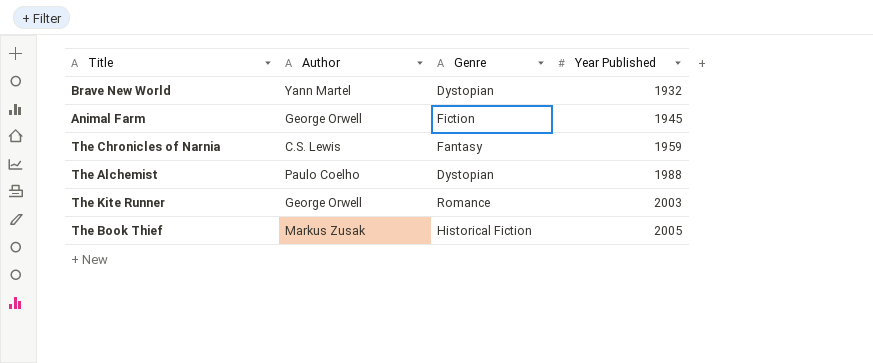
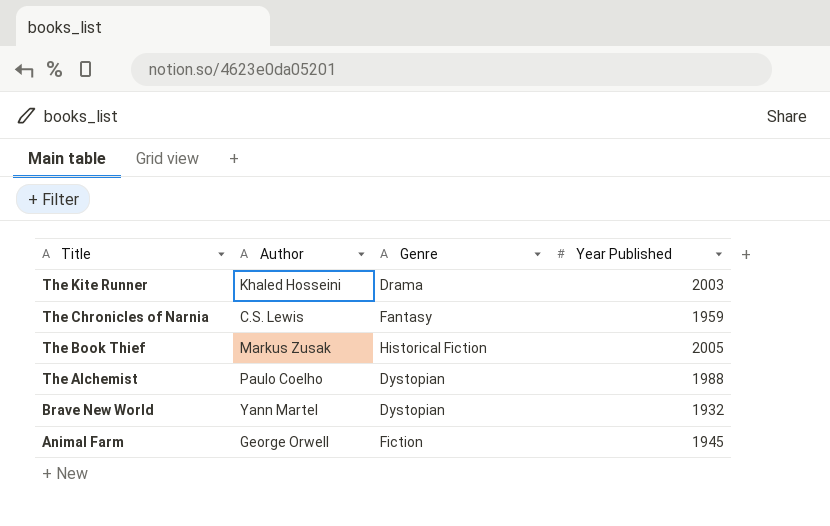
row order: Year Published ascending -> Title descending
The Kite Runner | Author: George Orwell -> Khaled Hosseini
The Kite Runner | Genre: Romance -> Drama

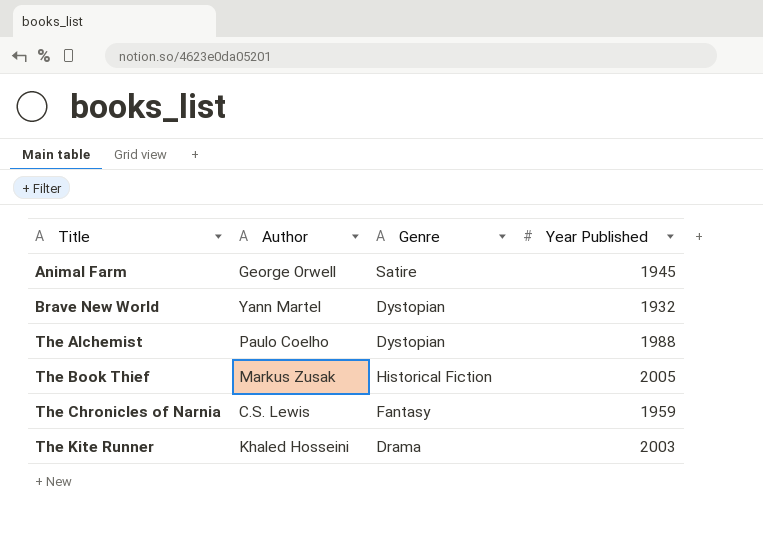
row order: Title descending -> Title ascending
Animal Farm | Genre: Fiction -> Satire

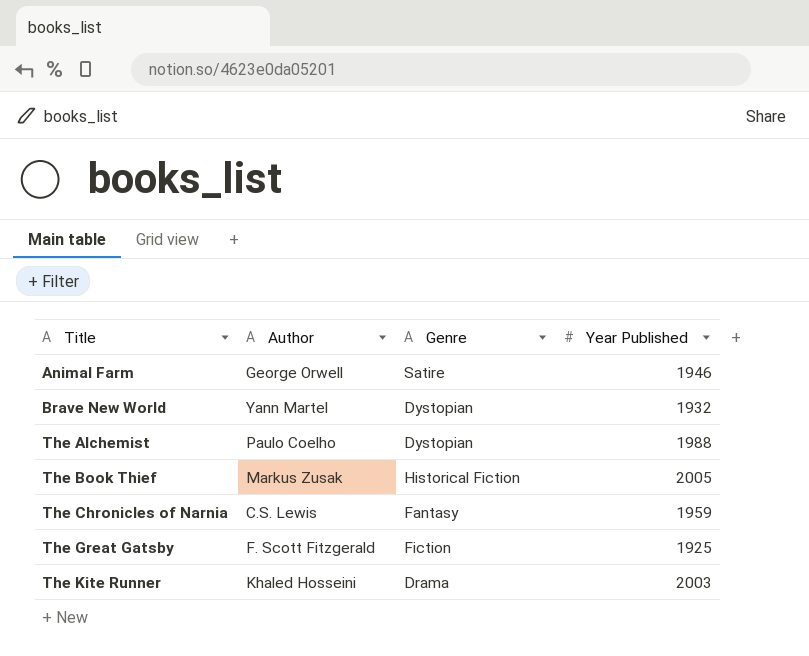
Animal Farm | Year Published: 1945 -> 1946
row The Great Gatsby: none -> F. Scott Fitzgerald | Fiction | 1925

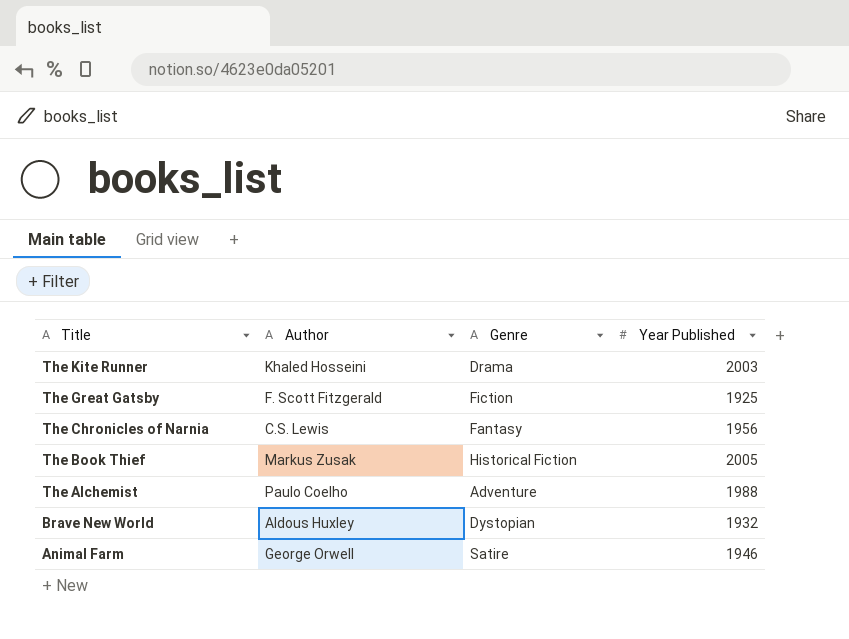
row order: Title ascending -> Title descending
The Chronicles of Narnia | Year Published: 1959 -> 1956
The Alchemist | Genre: Dystopian -> Adventure
Brave New World | Author: Yann Martel -> Aldous Huxley

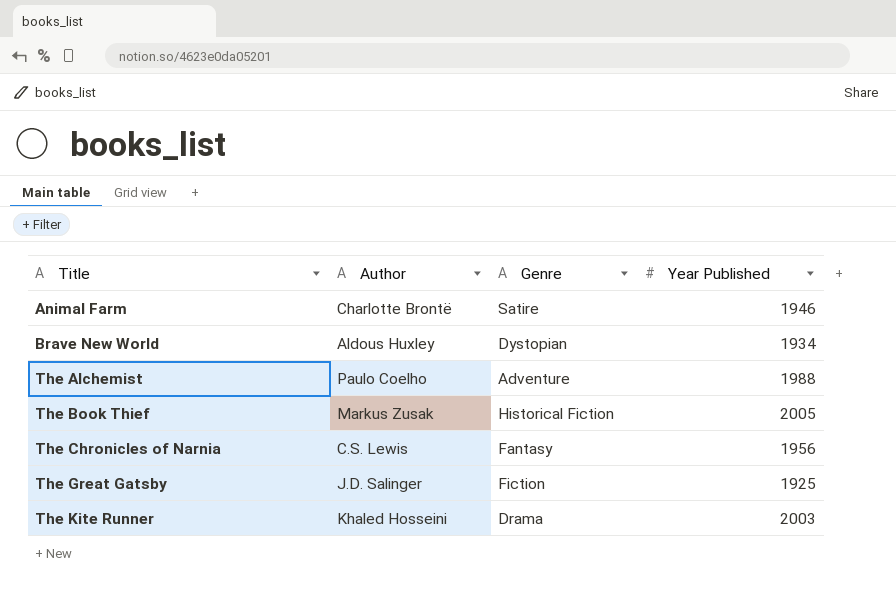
row order: Title descending -> Title ascending
Animal Farm | Author: George Orwell -> Charlotte Brontë
Brave New World | Year Published: 1932 -> 1934
The Great Gatsby | Author: F. Scott Fitzgerald -> J.D. Salinger

